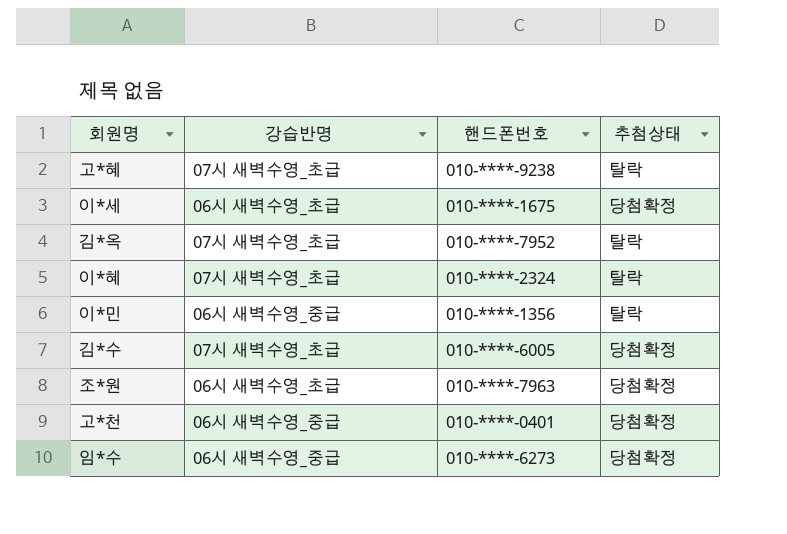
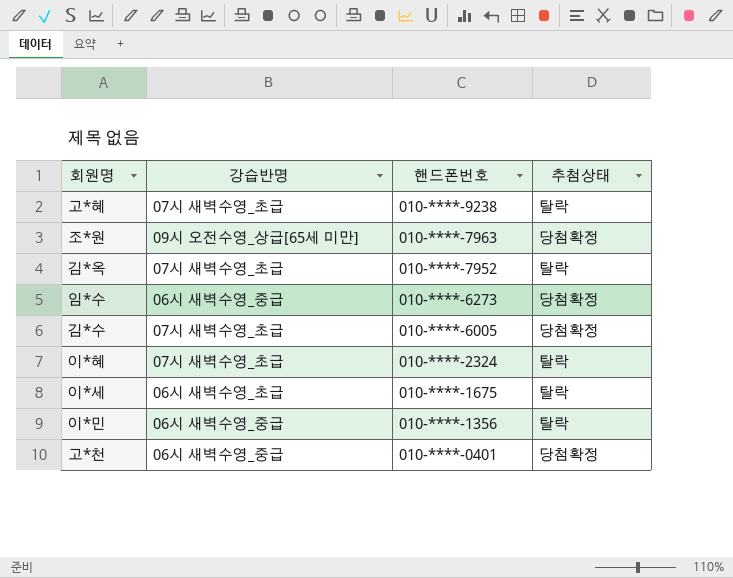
row order: none -> 핸드폰번호 descending
조*원 | 강습반명: 06시 새벽수영_초급 -> 09시 오전수영_상급[65세 미만]
이*세 | 추첨상태: 당첨확정 -> 탈락

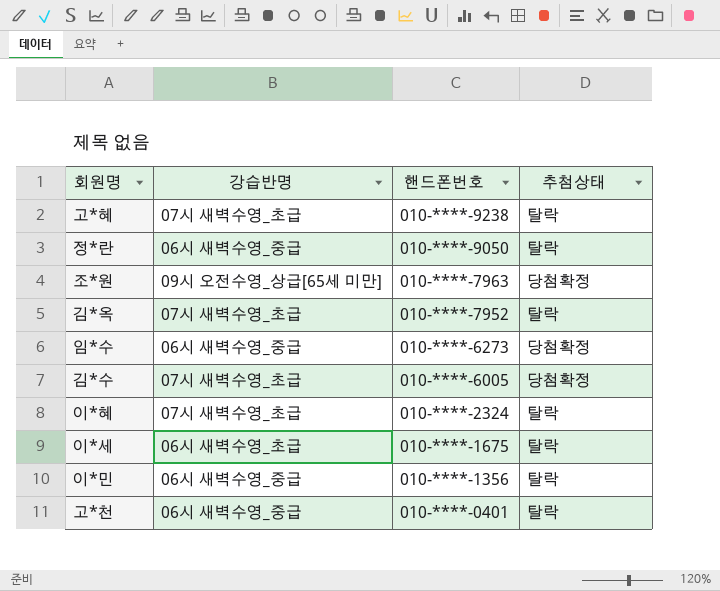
row 정*란: none -> 06시 새벽수영_중급 | 010-****-9050 | 탈락
고*천 | 추첨상태: 당첨확정 -> 탈락

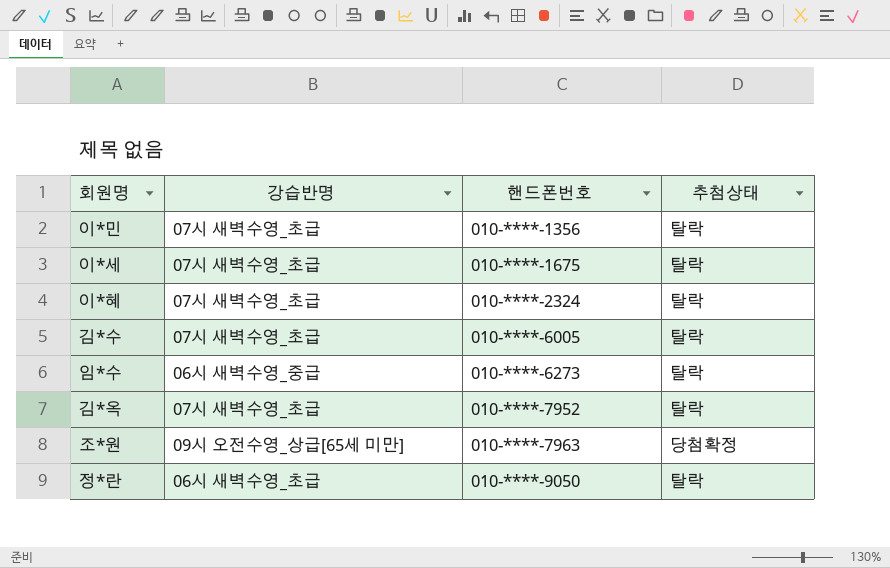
row order: 핸드폰번호 descending -> 핸드폰번호 ascending
row 고*혜: 07시 새벽수영_초급 | 010-****-9238 | 탈락 -> none
row 고*천: 06시 새벽수영_중급 | 010-****-0401 | 탈락 -> none
이*민 | 강습반명: 06시 새벽수영_중급 -> 07시 새벽수영_초급
이*세 | 강습반명: 06시 새벽수영_초급 -> 07시 새벽수영_초급
김*수 | 추첨상태: 당첨확정 -> 탈락
임*수 | 추첨상태: 당첨확정 -> 탈락
정*란 | 강습반명: 06시 새벽수영_중급 -> 06시 새벽수영_초급

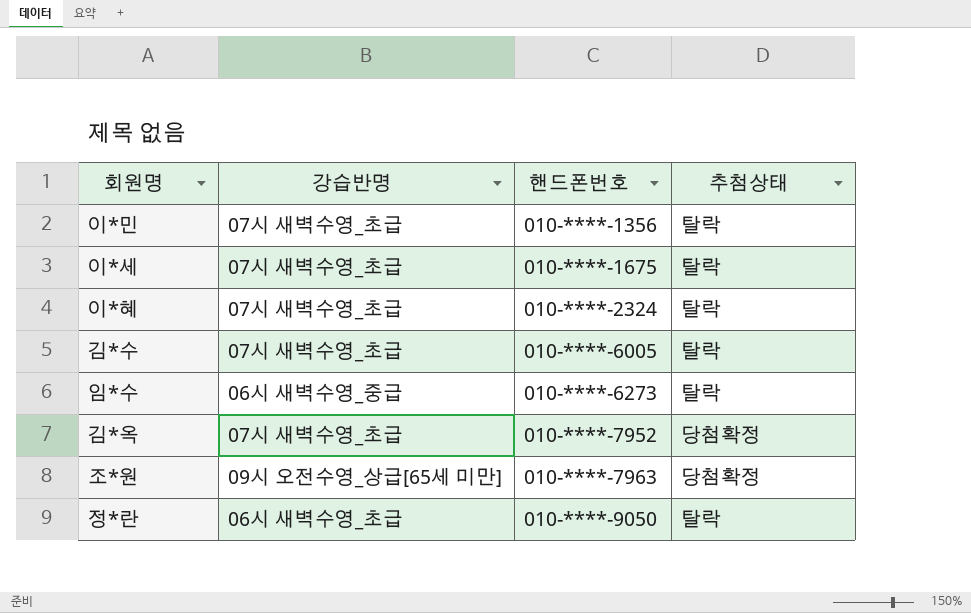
김*옥 | 추첨상태: 탈락 -> 당첨확정

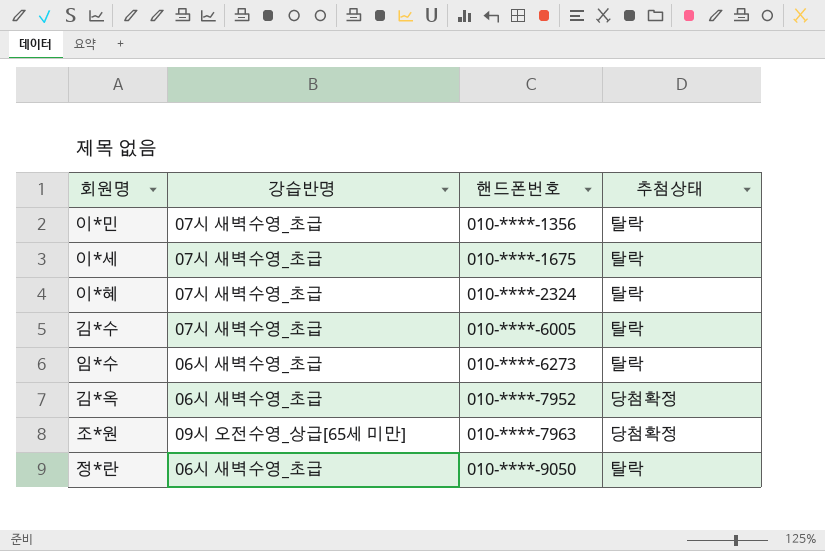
임*수 | 강습반명: 06시 새벽수영_중급 -> 06시 새벽수영_초급
김*옥 | 강습반명: 07시 새벽수영_초급 -> 06시 새벽수영_초급

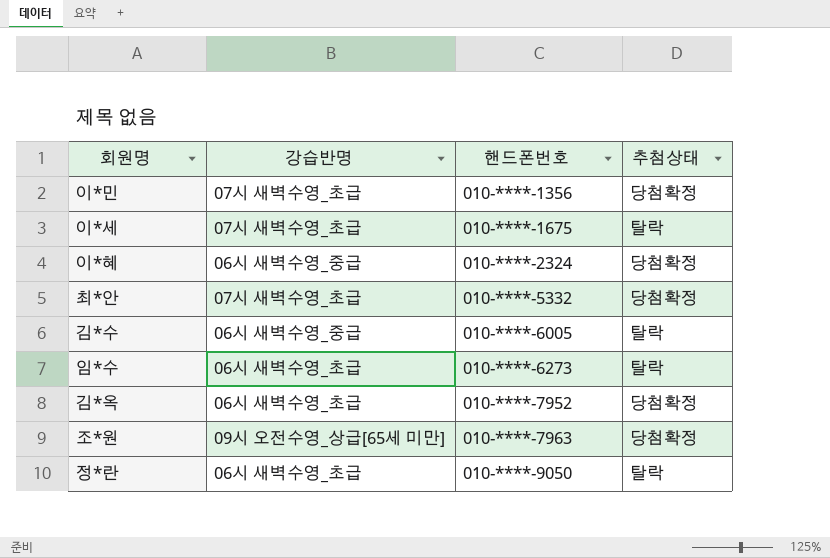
이*민 | 추첨상태: 탈락 -> 당첨확정
이*혜 | 강습반명: 07시 새벽수영_초급 -> 06시 새벽수영_중급
이*혜 | 추첨상태: 탈락 -> 당첨확정
row 최*안: none -> 07시 새벽수영_초급 | 010-****-5332 | 당첨확정
김*수 | 강습반명: 07시 새벽수영_초급 -> 06시 새벽수영_중급

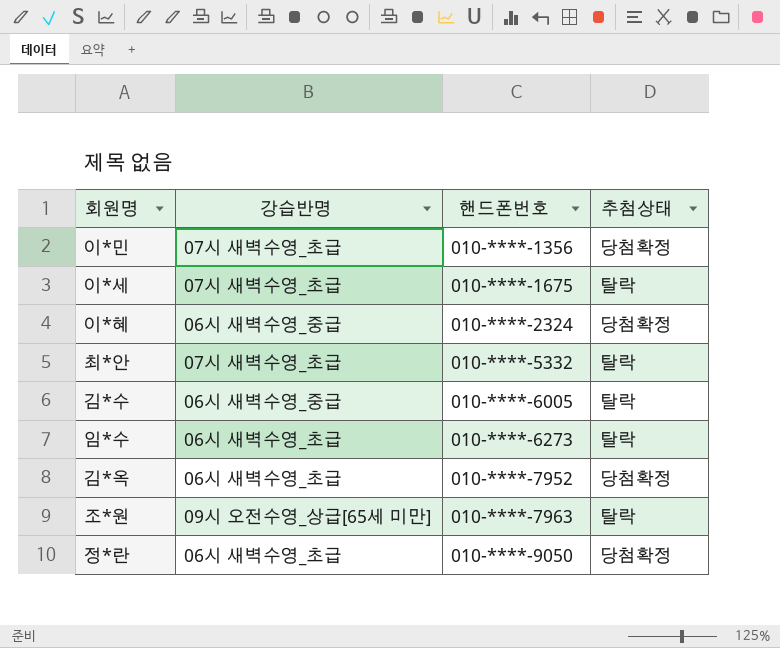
최*안 | 추첨상태: 당첨확정 -> 탈락
조*원 | 추첨상태: 당첨확정 -> 탈락
정*란 | 추첨상태: 탈락 -> 당첨확정

